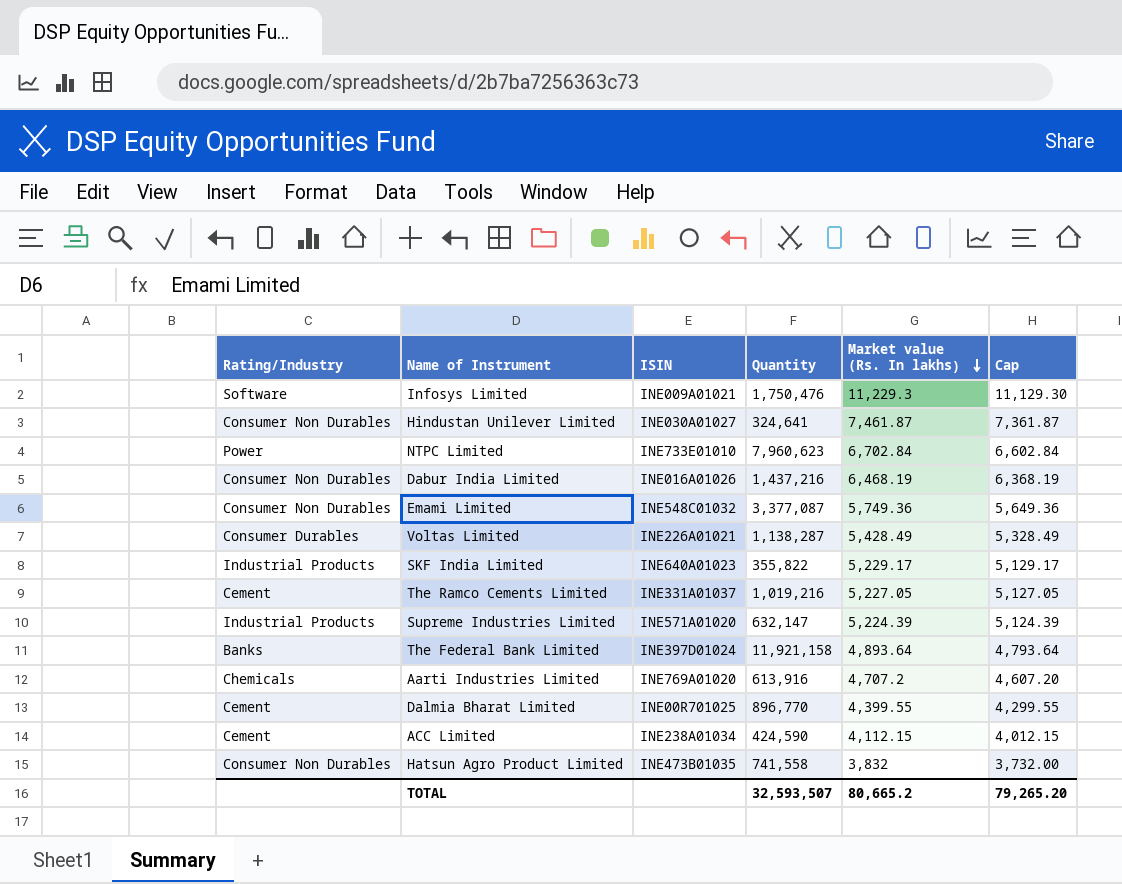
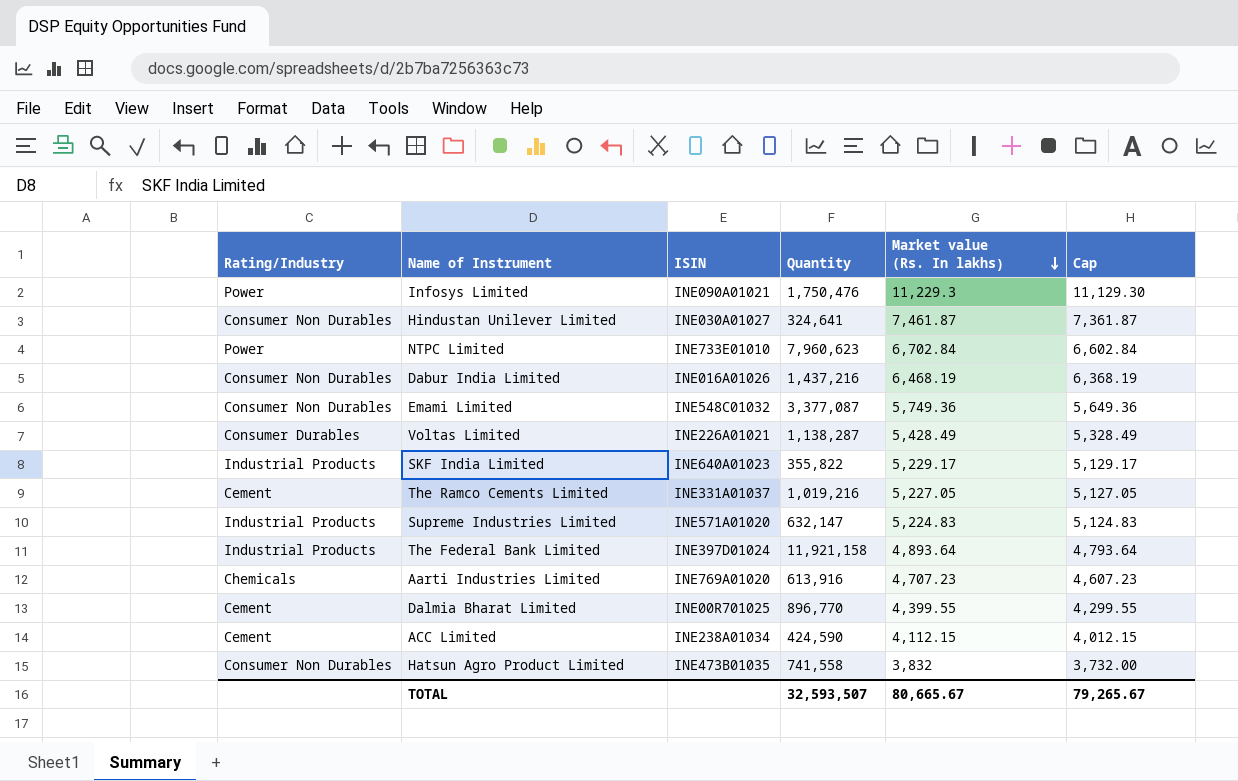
Infosys Limited | Rating/Industry: Software -> Power
Infosys Limited | ISIN: INE009A01021 -> INE090A01021
Supreme Industries Limited | Market value (Rs. In lakhs): 5,224.39 -> 5,224.83
Supreme Industries Limited | Cap: 5,124.39 -> 5,124.83
The Federal Bank Limited | Rating/Industry: Banks -> Industrial Products
Aarti Industries Limited | Market value (Rs. In lakhs): 4,707.2 -> 4,707.23
Aarti Industries Limited | Cap: 4,607.20 -> 4,607.23
TOTAL | Market value (Rs. In lakhs): 80,665.2 -> 80,665.67
TOTAL | Cap: 79,265.20 -> 79,265.67

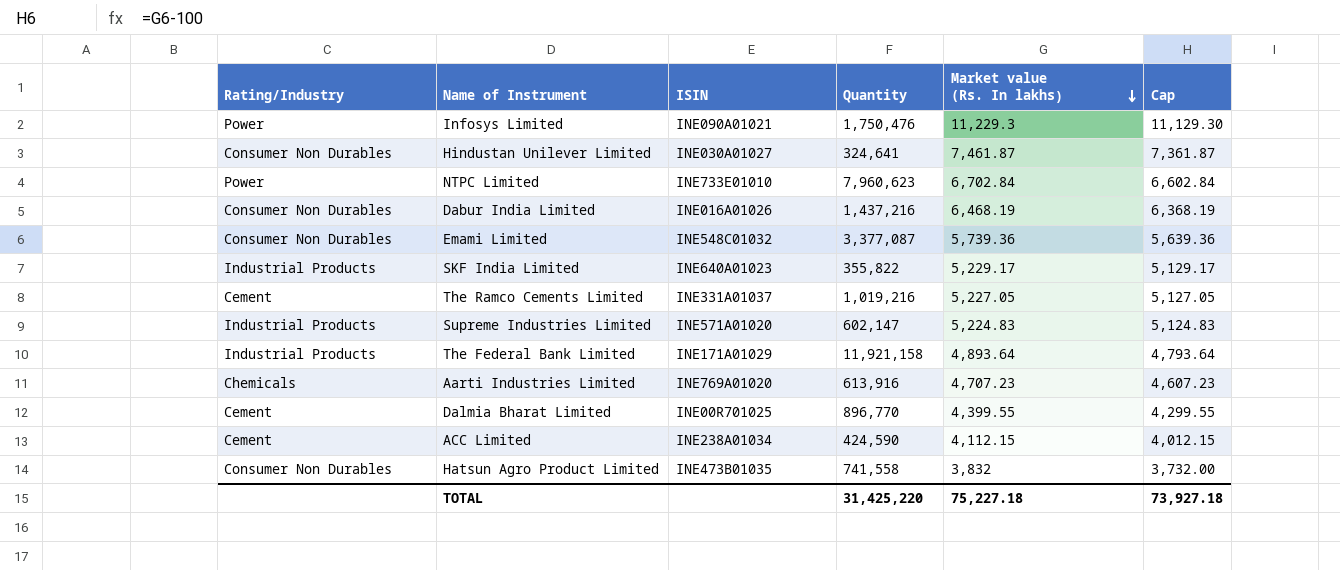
row Voltas Limited: Consumer Durables | INE226A01021 | 1,138,287 | 5,428.49 | 5,328.49 -> none
Emami Limited | Market value (Rs. In lakhs): 5,749.36 -> 5,739.36
Emami Limited | Cap: 5,649.36 -> 5,639.36
Supreme Industries Limited | Quantity: 632,147 -> 602,147
The Federal Bank Limited | ISIN: INE397D01024 -> INE171A01029
TOTAL | Quantity: 32,593,507 -> 31,425,220
TOTAL | Market value (Rs. In lakhs): 80,665.67 -> 75,227.18
TOTAL | Cap: 79,265.67 -> 73,927.18

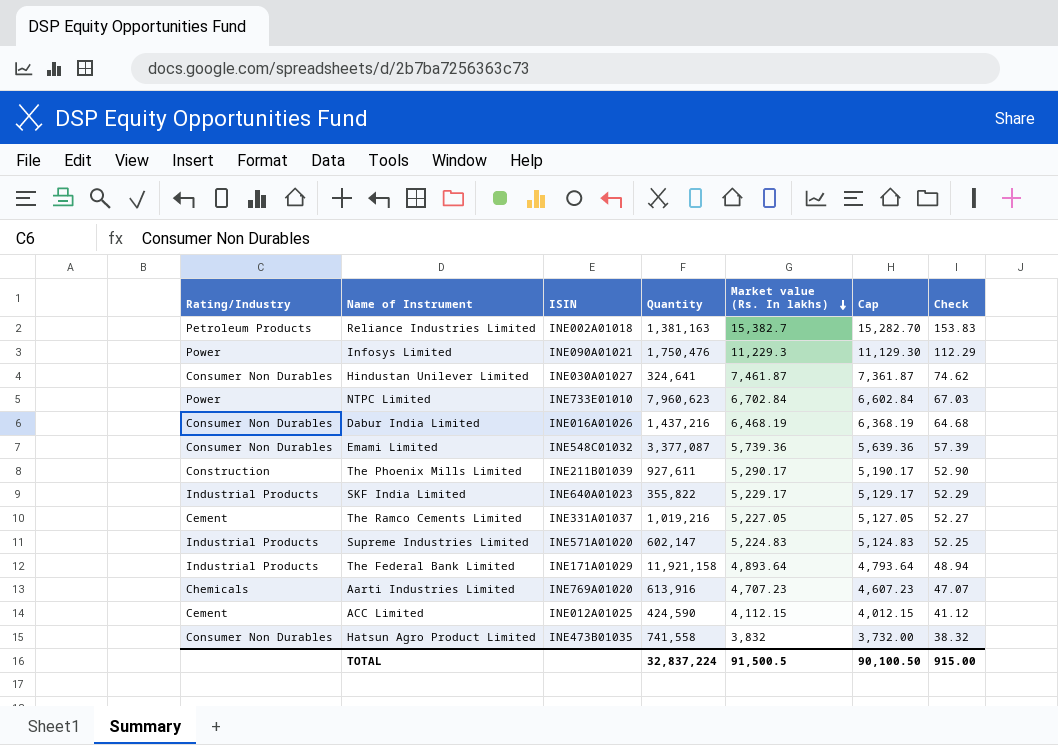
column Check | formula: none -> [Market value (Rs. In lakhs)] * 0.01
row Dalmia Bharat Limited: Cement | INE00R701025 | 896,770 | 4,399.55 | 4,299.55 -> none
row Reliance Industries Limited: none -> Petroleum Products | INE002A01018 | 1,381,163 | 15,382.7 | 15,282.70 | 153.83
row The Phoenix Mills Limited: none -> Construction | INE211B01039 | 927,611 | 5,290.17 | 5,190.17 | 52.90
ACC Limited | ISIN: INE238A01034 -> INE012A01025
TOTAL | Quantity: 31,425,220 -> 32,837,224
TOTAL | Market value (Rs. In lakhs): 75,227.18 -> 91,500.5
TOTAL | Cap: 73,927.18 -> 90,100.50

